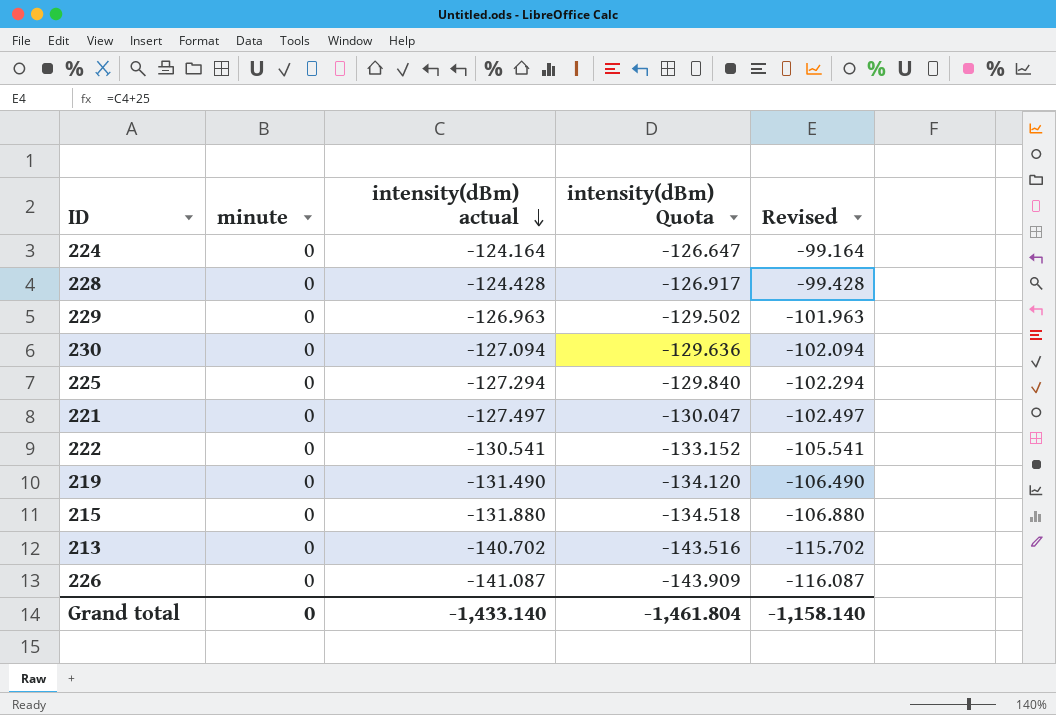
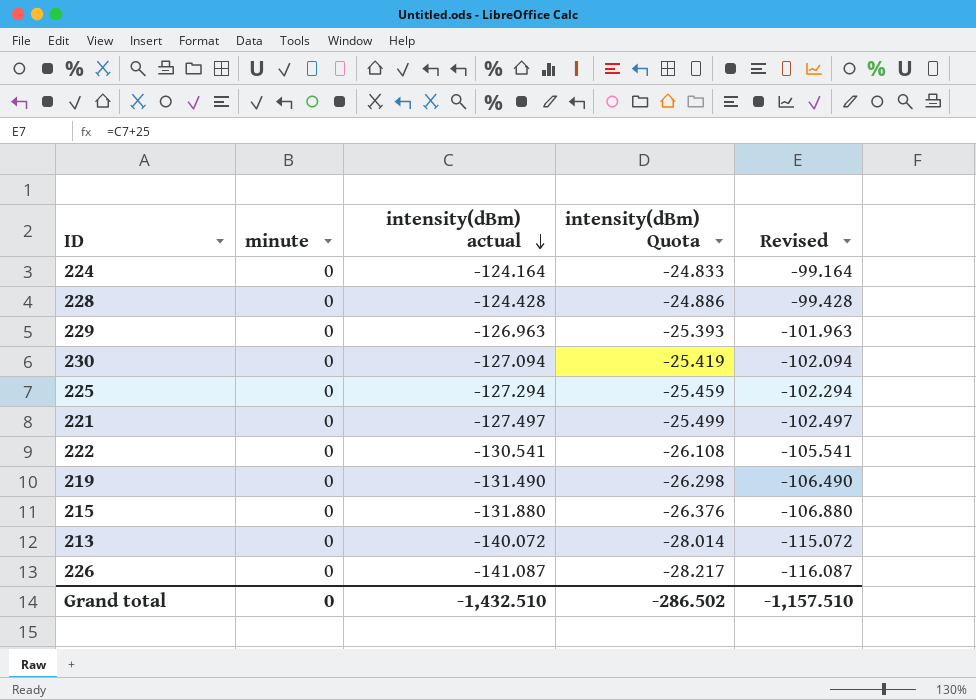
column intensity(dBm) Quota | formula: [intensity(dBm) actual] * 1.02 -> [intensity(dBm) actual] * 0.2
213 | intensity(dBm) actual: -140.702 -> -140.072
213 | Revised: -115.702 -> -115.072
Grand total | intensity(dBm) actual: -1,433.140 -> -1,432.510
Grand total | intensity(dBm) Quota: -1,461.804 -> -286.502
Grand total | Revised: -1,158.140 -> -1,157.510

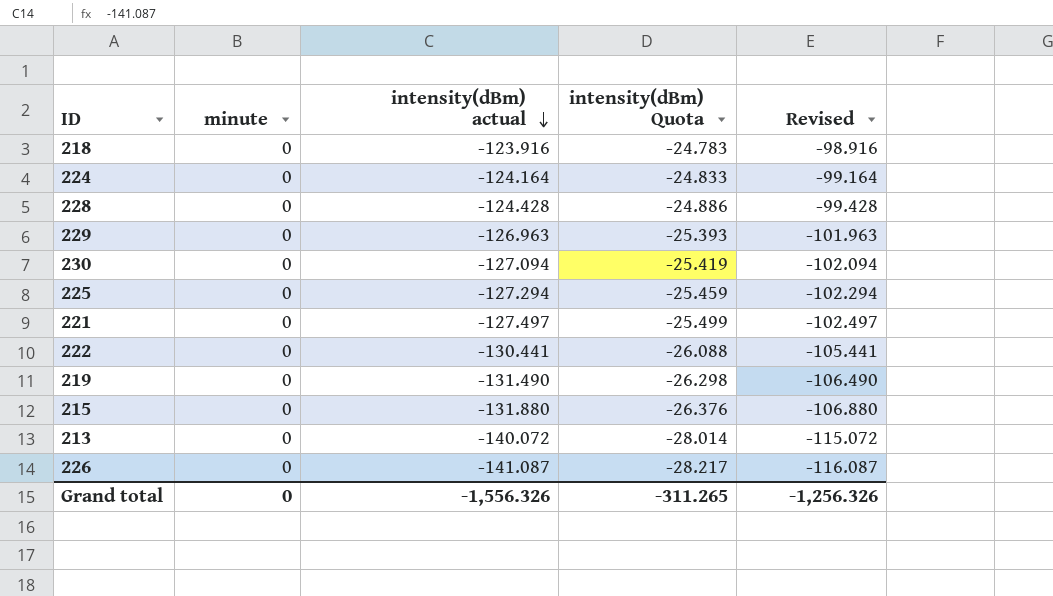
row 218: none -> 0 | -123.916 | -24.783 | -98.916
222 | intensity(dBm) actual: -130.541 -> -130.441
222 | intensity(dBm) Quota: -26.108 -> -26.088
222 | Revised: -105.541 -> -105.441
Grand total | intensity(dBm) actual: -1,432.510 -> -1,556.326
Grand total | intensity(dBm) Quota: -286.502 -> -311.265
Grand total | Revised: -1,157.510 -> -1,256.326

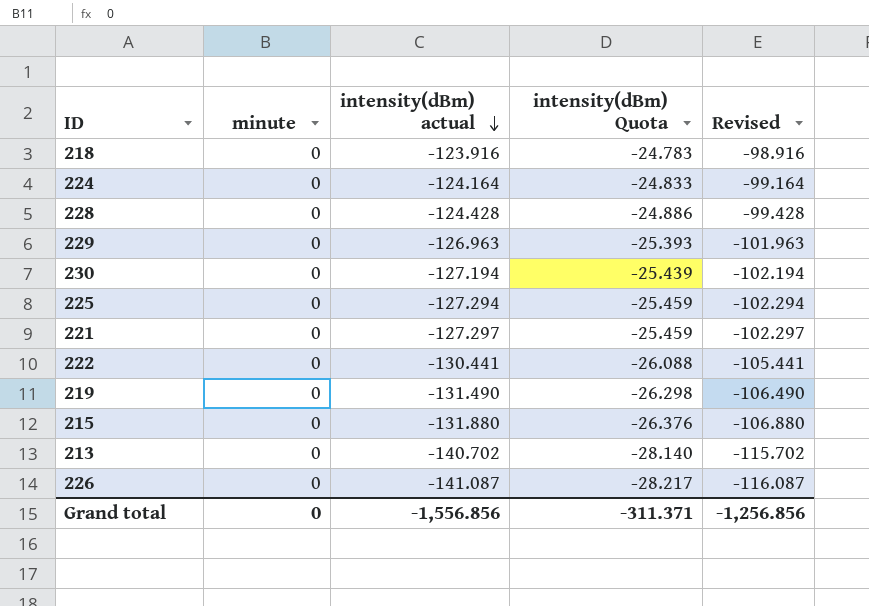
230 | intensity(dBm) actual: -127.094 -> -127.194
230 | intensity(dBm) Quota: -25.419 -> -25.439
230 | Revised: -102.094 -> -102.194
221 | intensity(dBm) actual: -127.497 -> -127.297
221 | intensity(dBm) Quota: -25.499 -> -25.459
221 | Revised: -102.497 -> -102.297
213 | intensity(dBm) actual: -140.072 -> -140.702
213 | intensity(dBm) Quota: -28.014 -> -28.140
213 | Revised: -115.072 -> -115.702
Grand total | intensity(dBm) actual: -1,556.326 -> -1,556.856
Grand total | intensity(dBm) Quota: -311.265 -> -311.371
Grand total | Revised: -1,256.326 -> -1,256.856

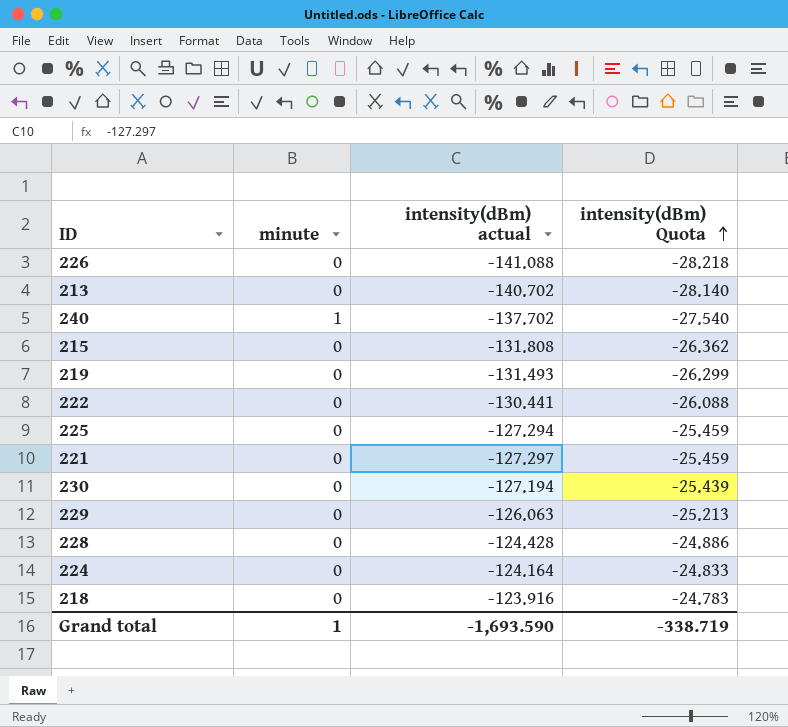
row order: intensity(dBm) actual descending -> intensity(dBm) Quota ascending
column Revised | formula: [intensity(dBm) actual] + 25 -> none
226 | intensity(dBm) actual: -141.087 -> -141.088
226 | intensity(dBm) Quota: -28.217 -> -28.218
row 240: none -> 1 | -137.702 | -27.540
215 | intensity(dBm) actual: -131.880 -> -131.808
215 | intensity(dBm) Quota: -26.376 -> -26.362
219 | intensity(dBm) actual: -131.490 -> -131.493
219 | intensity(dBm) Quota: -26.298 -> -26.299
229 | intensity(dBm) actual: -126.963 -> -126.063
229 | intensity(dBm) Quota: -25.393 -> -25.213
Grand total | minute: 0 -> 1
Grand total | intensity(dBm) actual: -1,556.856 -> -1,693.590
Grand total | intensity(dBm) Quota: -311.371 -> -338.719

